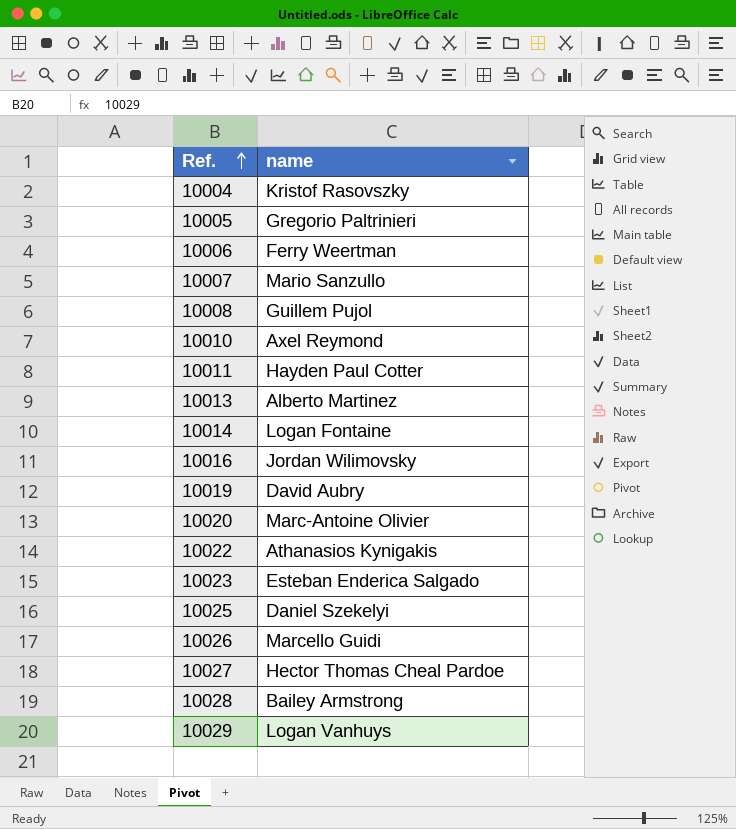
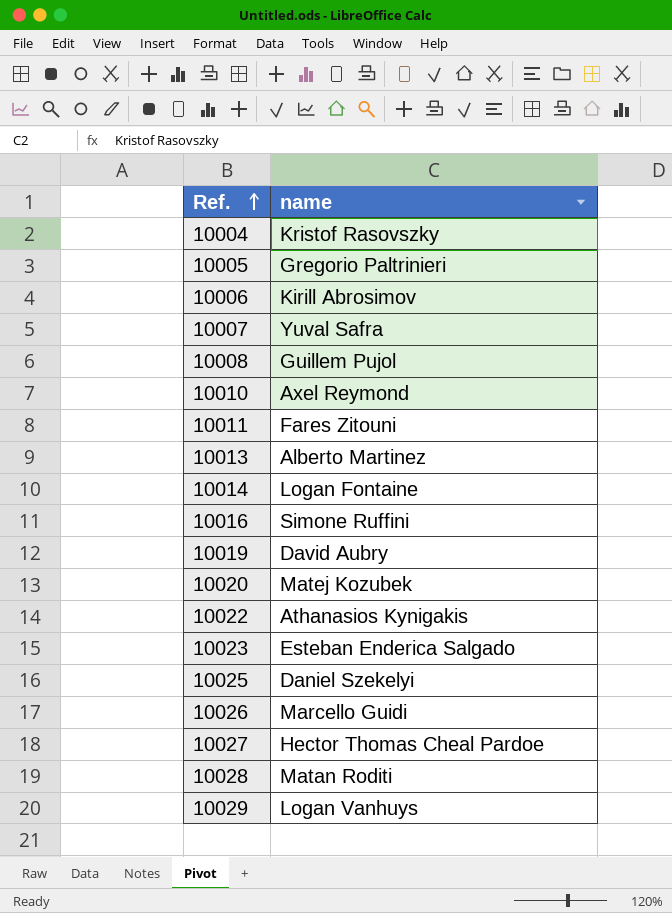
10006 | name: Ferry Weertman -> Kirill Abrosimov
10007 | name: Mario Sanzullo -> Yuval Safra
10011 | name: Hayden Paul Cotter -> Fares Zitouni
10016 | name: Jordan Wilimovsky -> Simone Ruffini
10020 | name: Marc-Antoine Olivier -> Matej Kozubek
10028 | name: Bailey Armstrong -> Matan Roditi

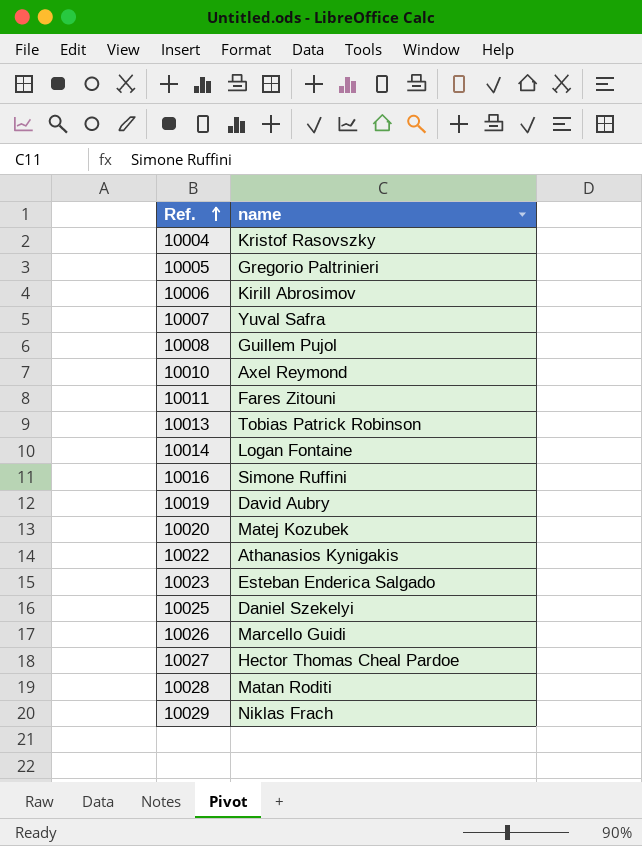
10013 | name: Alberto Martinez -> Tobias Patrick Robinson
10029 | name: Logan Vanhuys -> Niklas Frach

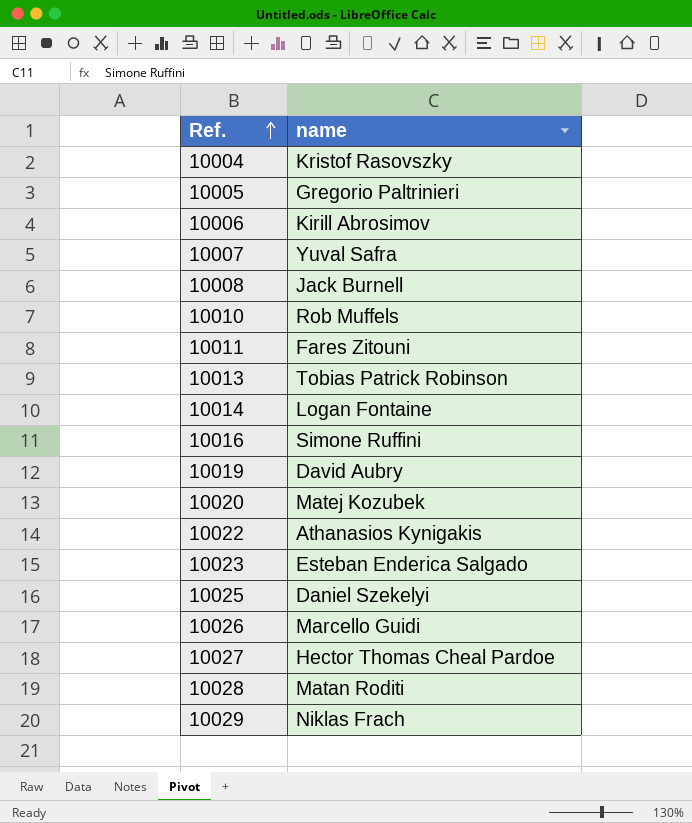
10008 | name: Guillem Pujol -> Jack Burnell
10010 | name: Axel Reymond -> Rob Muffels

